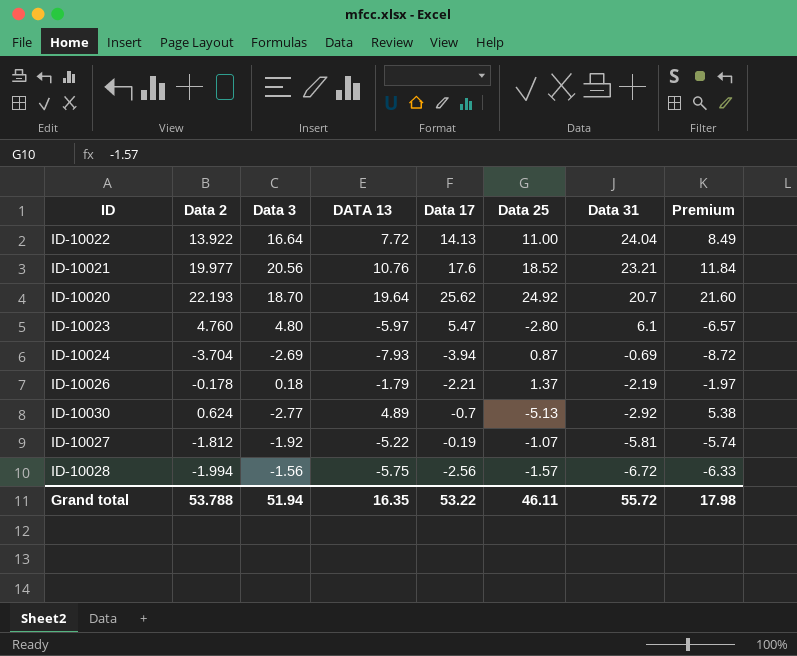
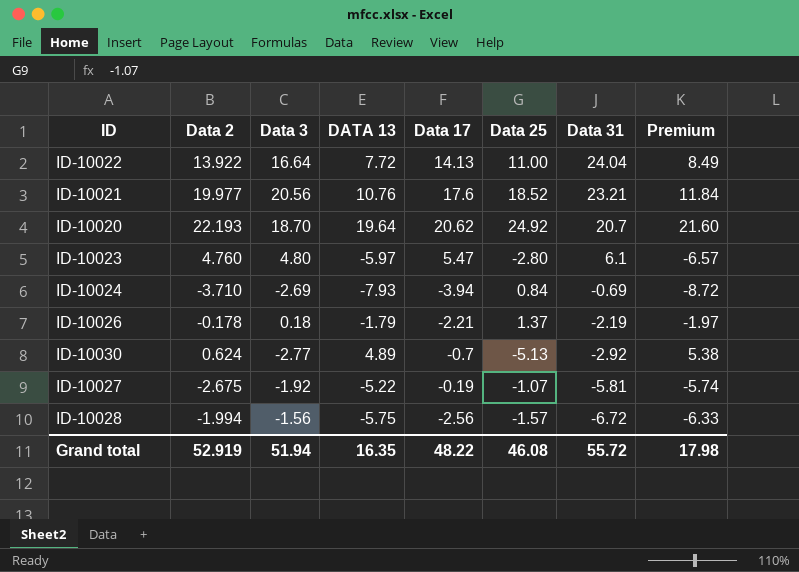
ID-10020 | Data 17: 25.62 -> 20.62
ID-10024 | Data 2: -3.704 -> -3.710
ID-10024 | Data 25: 0.87 -> 0.84
ID-10027 | Data 2: -1.812 -> -2.675
Grand total | Data 2: 53.788 -> 52.919
Grand total | Data 17: 53.22 -> 48.22
Grand total | Data 25: 46.11 -> 46.08

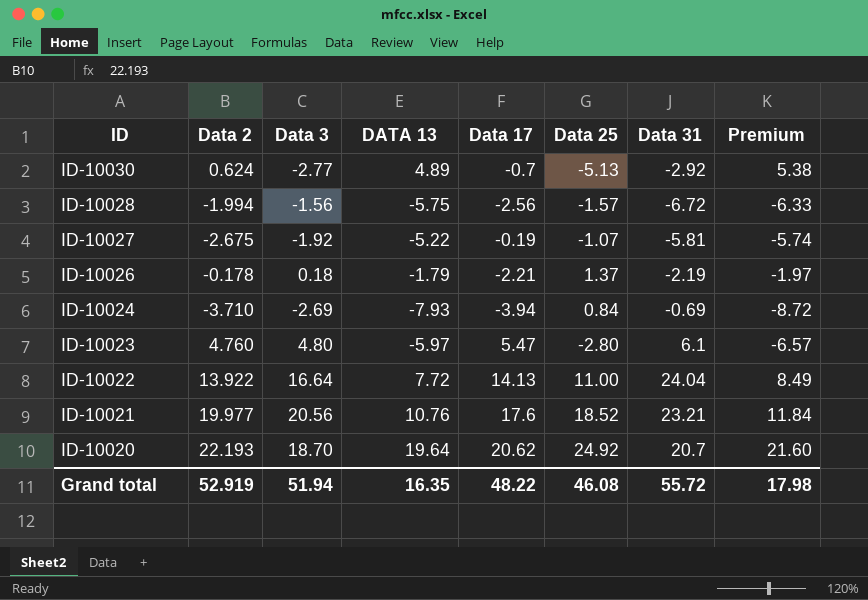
row order: Data 31 descending -> ID descending

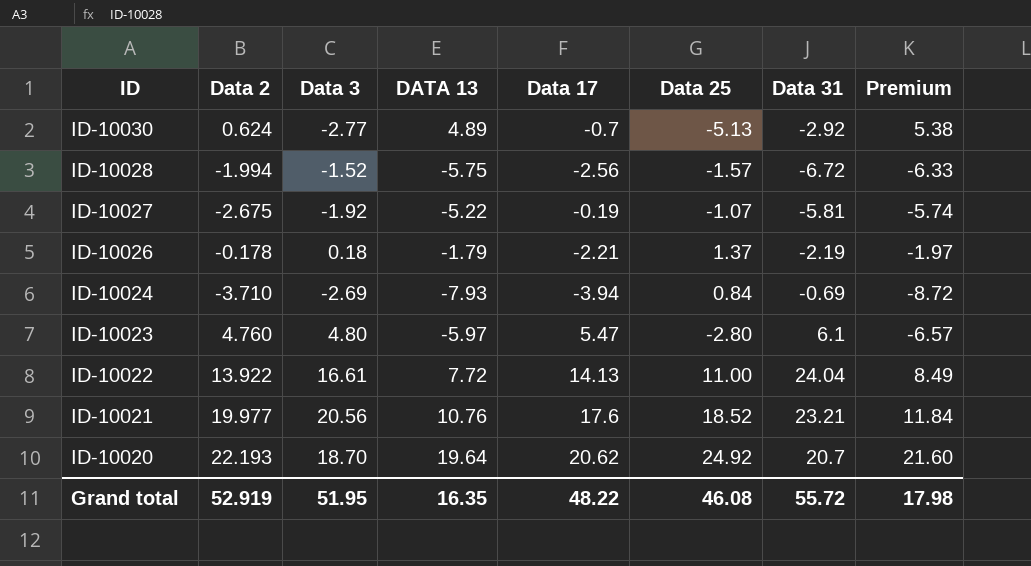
ID-10028 | Data 3: -1.56 -> -1.52
ID-10022 | Data 3: 16.64 -> 16.61
Grand total | Data 3: 51.94 -> 51.95

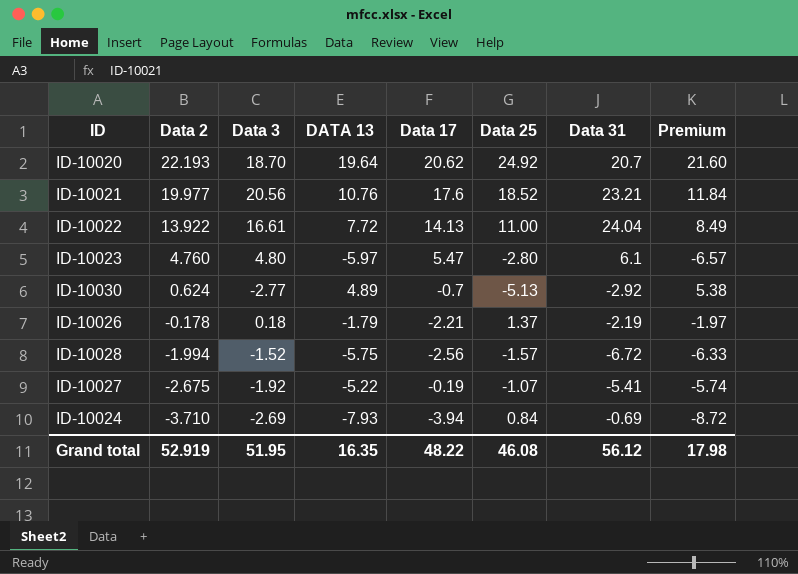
row order: ID descending -> Data 2 descending
ID-10027 | Data 31: -5.81 -> -5.41
Grand total | Data 31: 55.72 -> 56.12

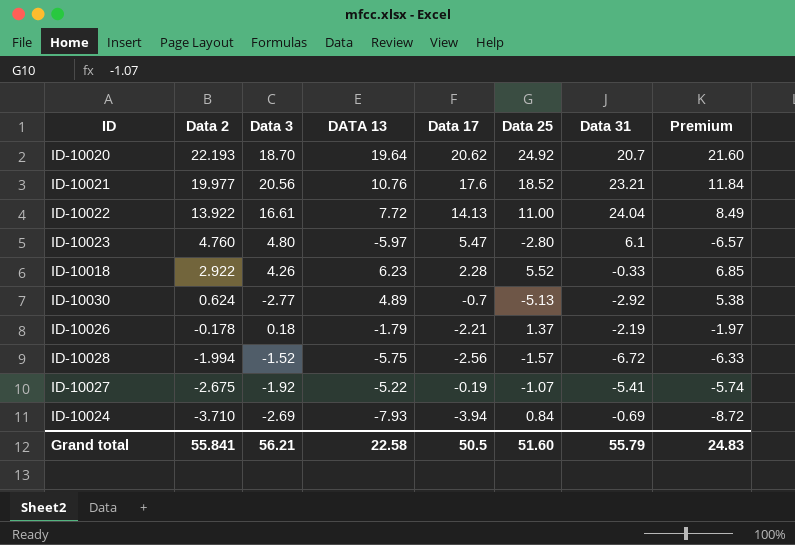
row ID-10018: none -> 2.922 | 4.26 | 6.23 | 2.28 | 5.52 | -0.33 | 6.85
Grand total | Data 2: 52.919 -> 55.841
Grand total | Data 3: 51.95 -> 56.21
Grand total | DATA 13: 16.35 -> 22.58
Grand total | Data 17: 48.22 -> 50.5
Grand total | Data 25: 46.08 -> 51.60
Grand total | Data 31: 56.12 -> 55.79
Grand total | Premium: 17.98 -> 24.83

